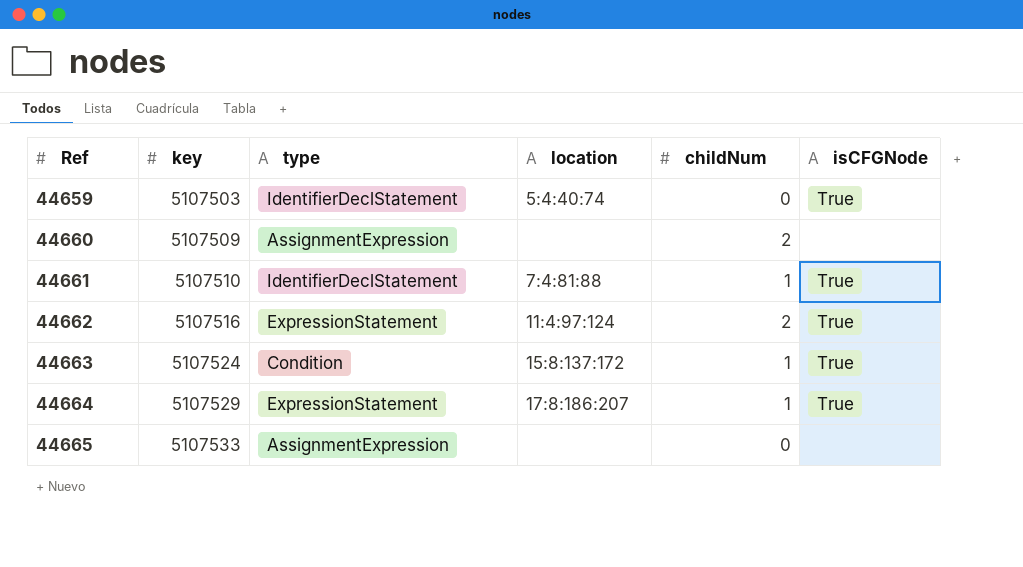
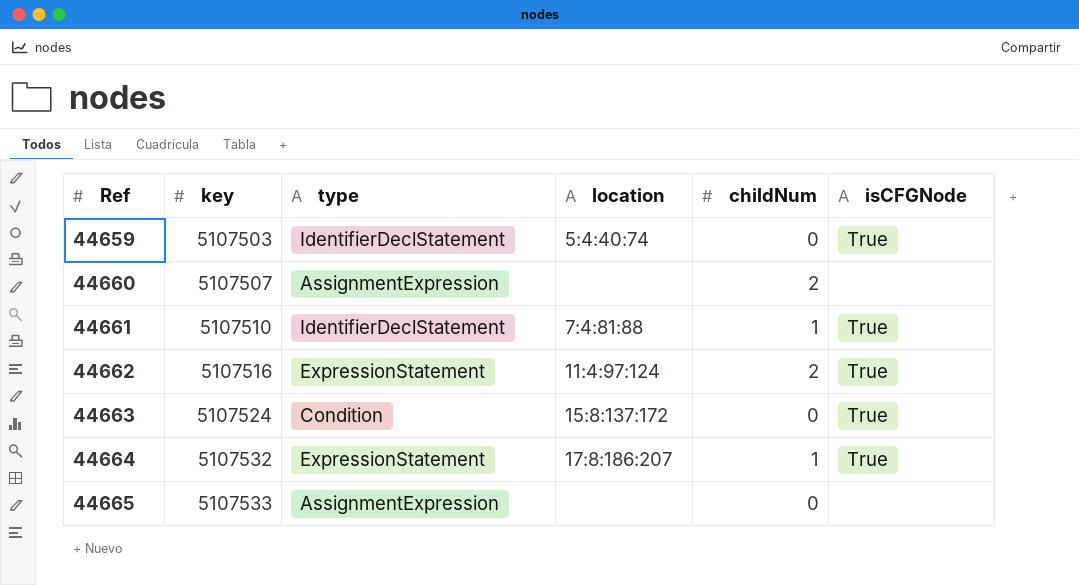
44660 | key: 5107509 -> 5107507
44663 | childNum: 1 -> 0
44664 | key: 5107529 -> 5107532

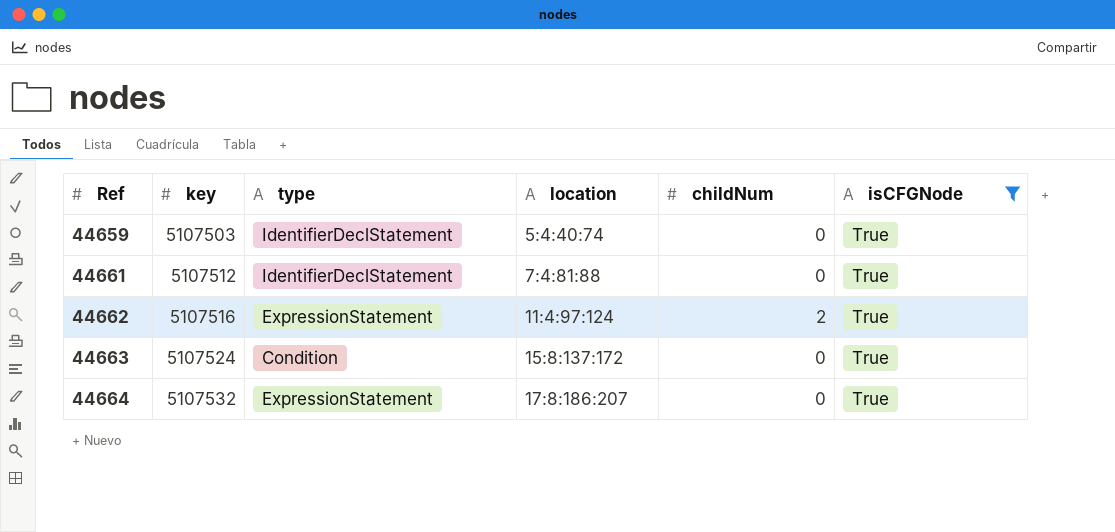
filter: none -> isCFGNode = True
44661 | key: 5107510 -> 5107512
44661 | childNum: 1 -> 0
44664 | childNum: 1 -> 0

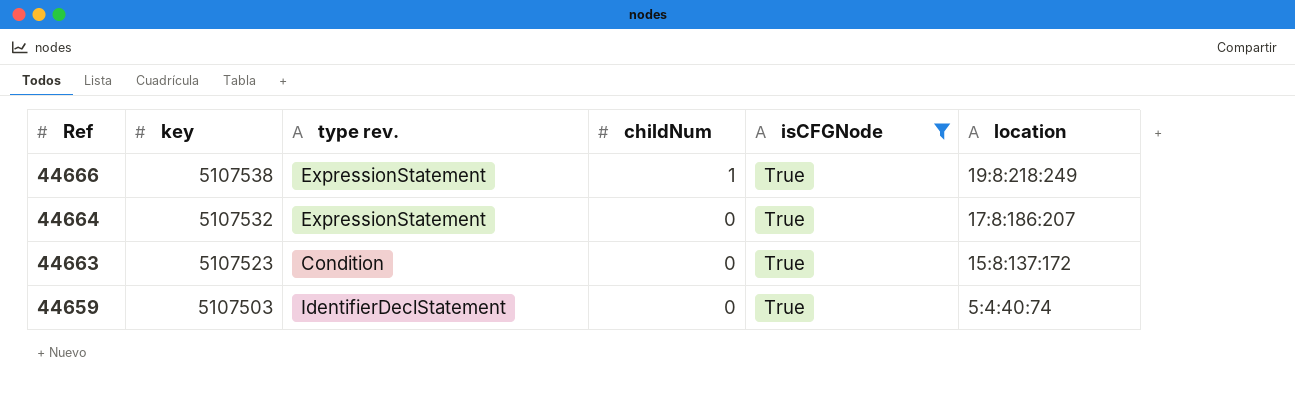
row order: Ref ascending -> Ref descending
column name: type -> type rev.
column location | position: 4 -> 6
row 44661: 5107512 | IdentifierDeclStatement | 7:4:81:88 | 0 | True -> none
row 44662: 5107516 | ExpressionStatement | 11:4:97:124 | 2 | True -> none
row 44666: none -> 5107538 | ExpressionStatement | 1 | True | 19:8:218:249
44663 | key: 5107524 -> 5107523

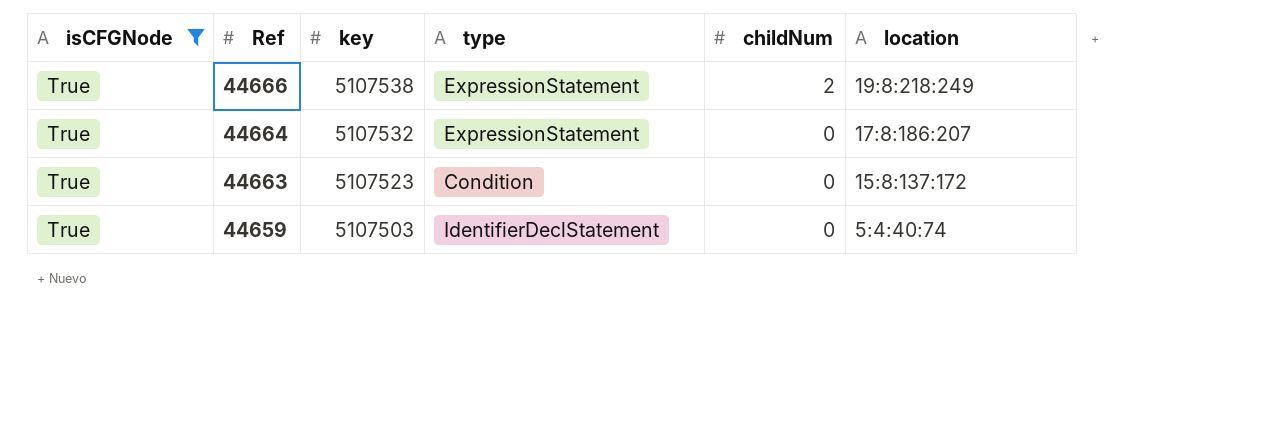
column isCFGNode | position: 5 -> 1
column name: type rev. -> type
44666 | childNum: 1 -> 2

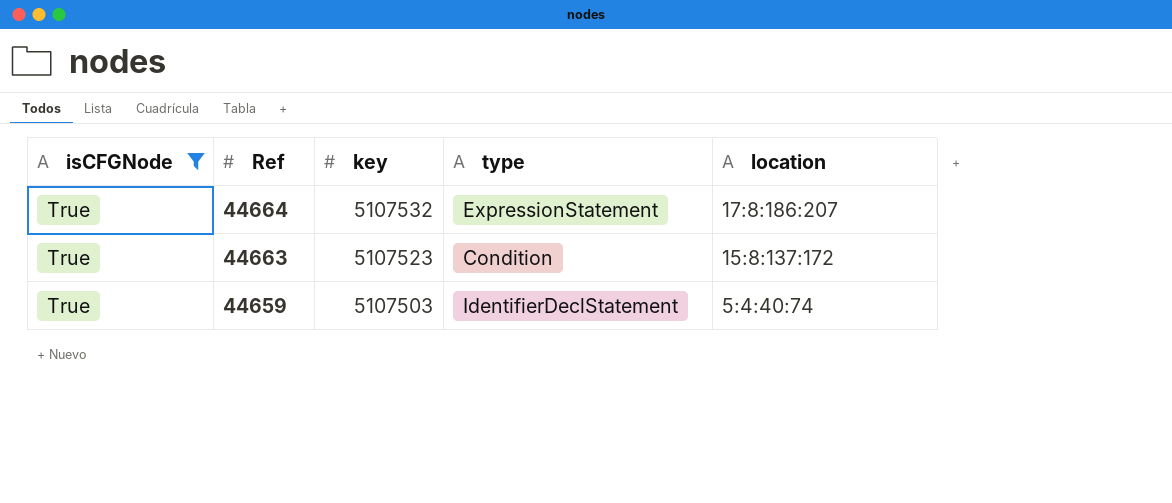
column childNum | position: 5 -> none
row 44666: True | 5107538 | ExpressionStatement | 2 | 19:8:218:249 -> none

